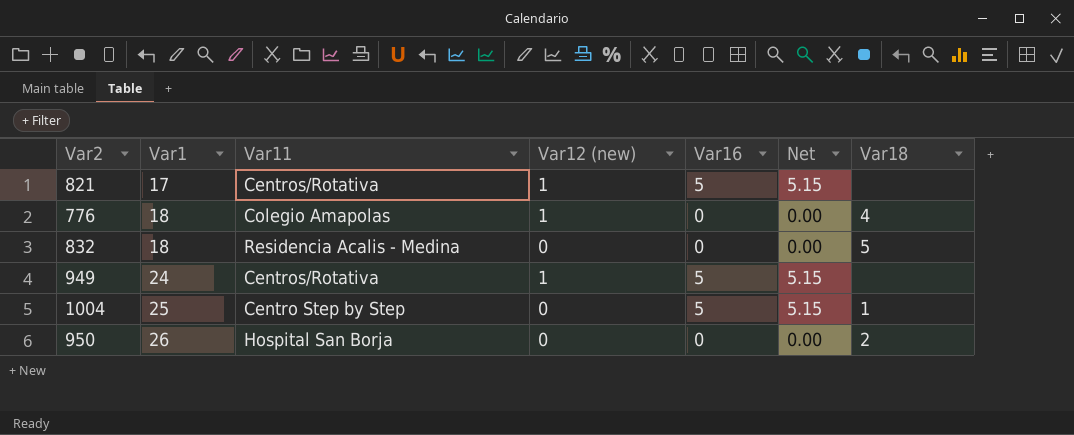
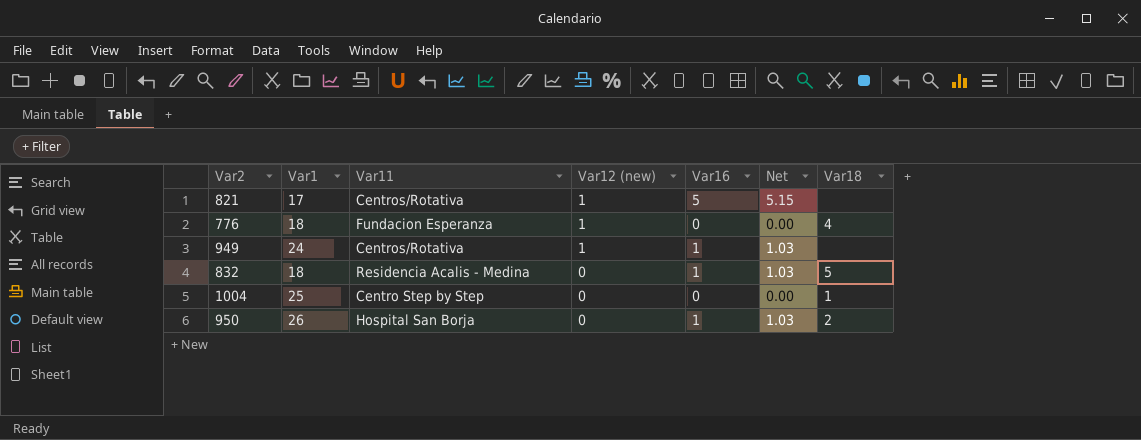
row order: Var1 ascending -> Var12 (new) descending
776 | Var11: Colegio Amapolas -> Fundacion Esperanza
949 | Var16: 5 -> 1
949 | Net: 5.15 -> 1.03
832 | Var16: 0 -> 1
832 | Net: 0.00 -> 1.03
1004 | Var16: 5 -> 0
1004 | Net: 5.15 -> 0.00
950 | Var16: 0 -> 1
950 | Net: 0.00 -> 1.03

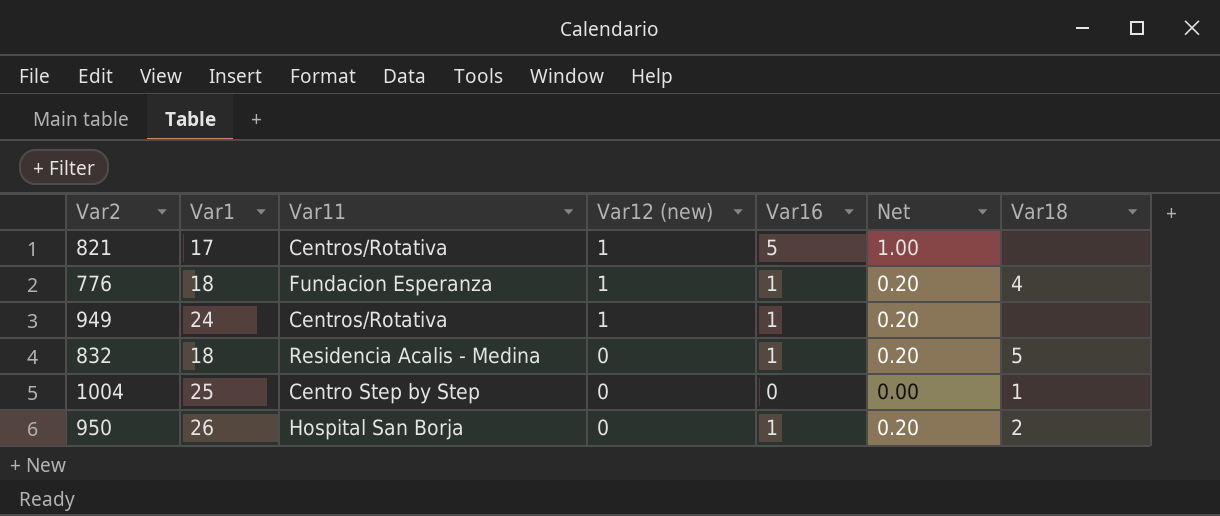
column Net | formula: [Var16] * 1.03 -> [Var16] * 0.2
776 | Var16: 0 -> 1

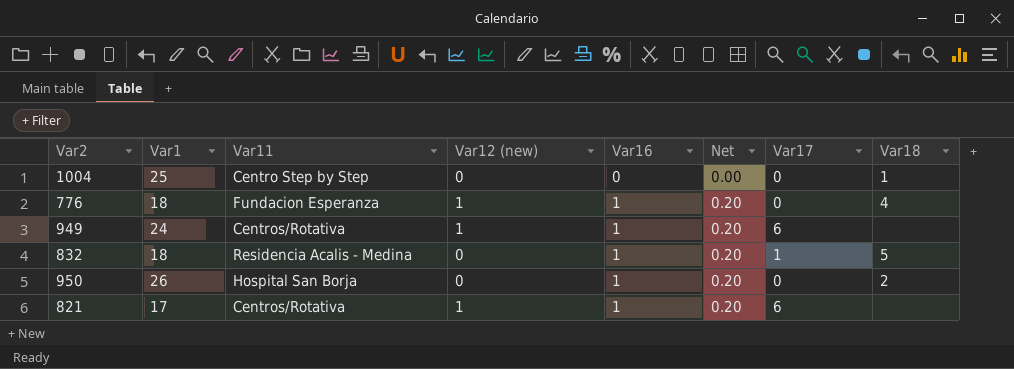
row order: Var12 (new) descending -> Var16 ascending
column Var17 | position: none -> 7
821 | Var16: 5 -> 1
821 | Net: 1.00 -> 0.20

